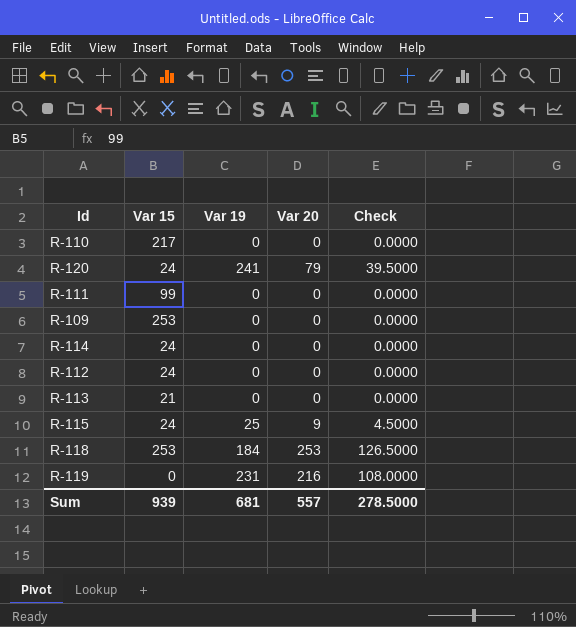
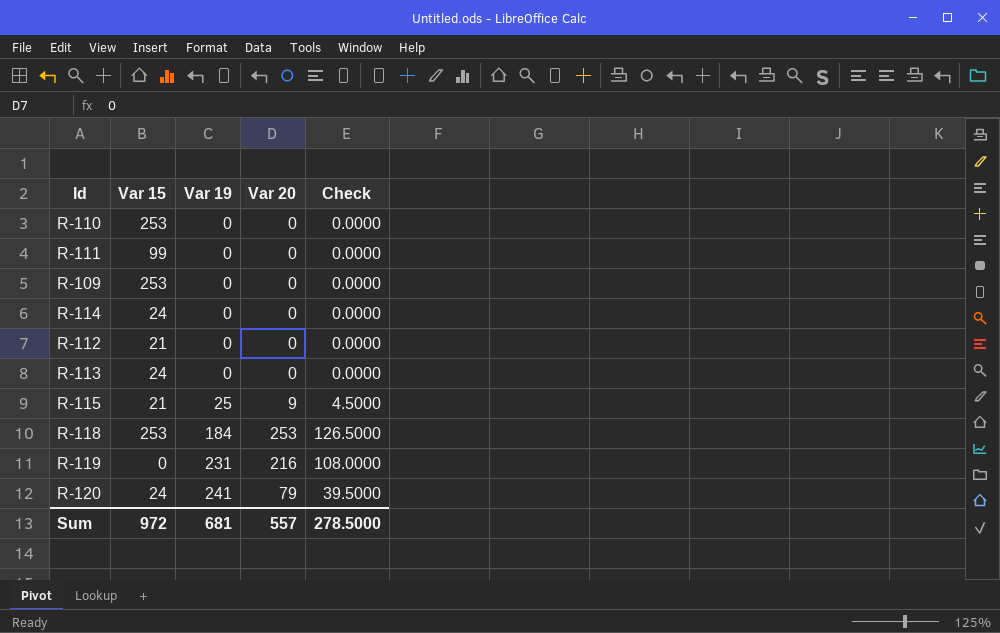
row order: none -> Var 19 ascending
R-110 | Var 15: 217 -> 253
R-112 | Var 15: 24 -> 21
R-113 | Var 15: 21 -> 24
R-115 | Var 15: 24 -> 21
Sum | Var 15: 939 -> 972

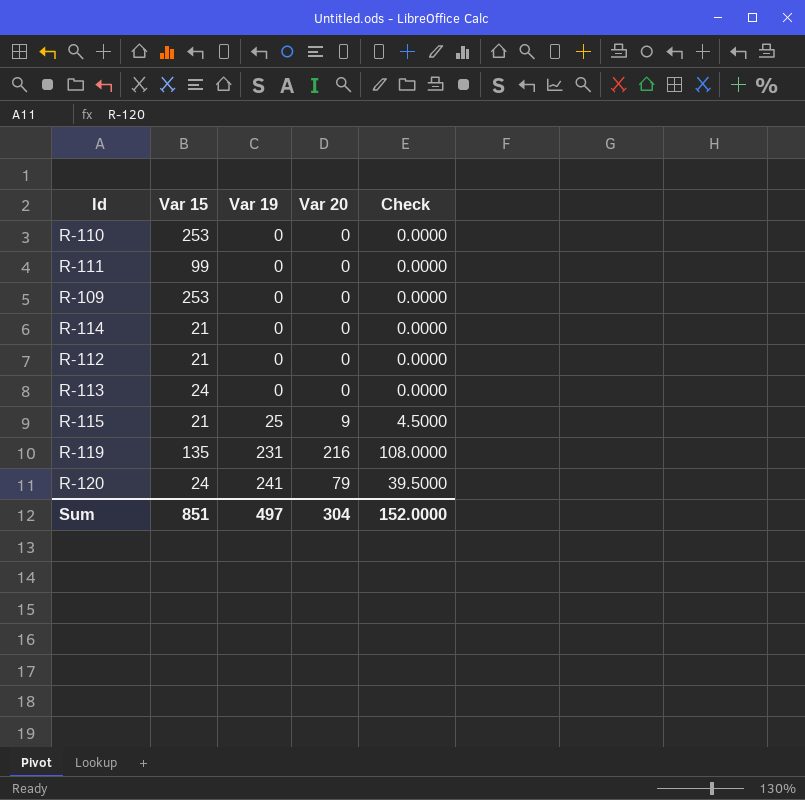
row R-118: 253 | 184 | 253 | 126.5000 -> none
R-114 | Var 15: 24 -> 21
R-119 | Var 15: 0 -> 135
Sum | Var 15: 972 -> 851
Sum | Var 19: 681 -> 497
Sum | Var 20: 557 -> 304
Sum | Check: 278.5000 -> 152.0000

